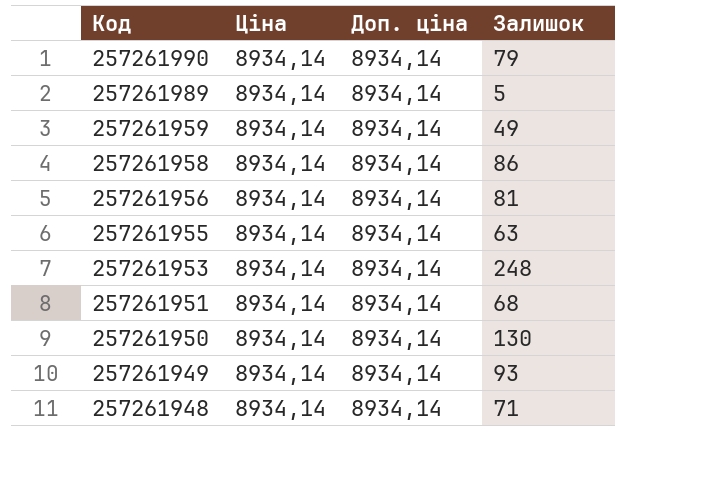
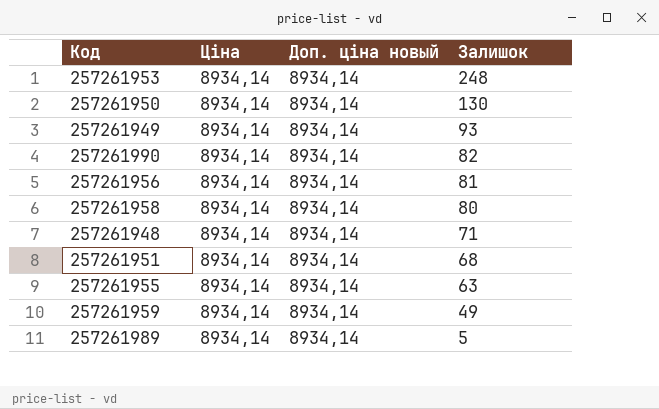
row order: Код descending -> Залишок descending
column name: Доп. ціна -> Доп. ціна новый
257261990 | Залишок: 79 -> 82
257261958 | Залишок: 86 -> 80

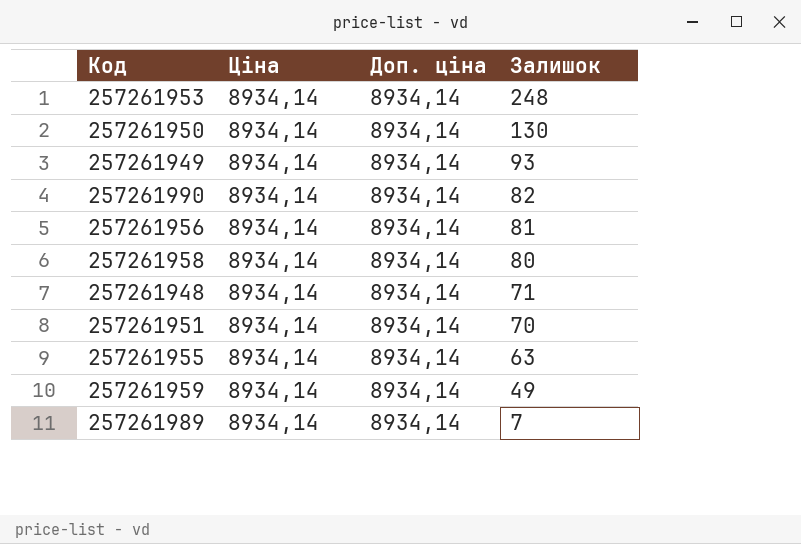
column name: Доп. ціна новый -> Доп. ціна
257261951 | Залишок: 68 -> 70
257261989 | Залишок: 5 -> 7

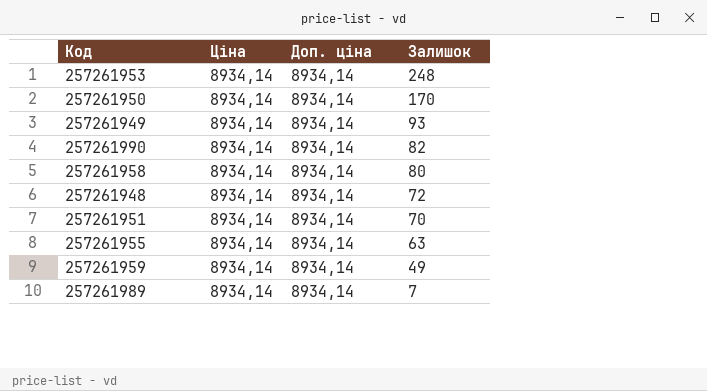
row 257261956: 8934,14 | 8934,14 | 81 -> none
257261950 | Залишок: 130 -> 170
257261948 | Залишок: 71 -> 72

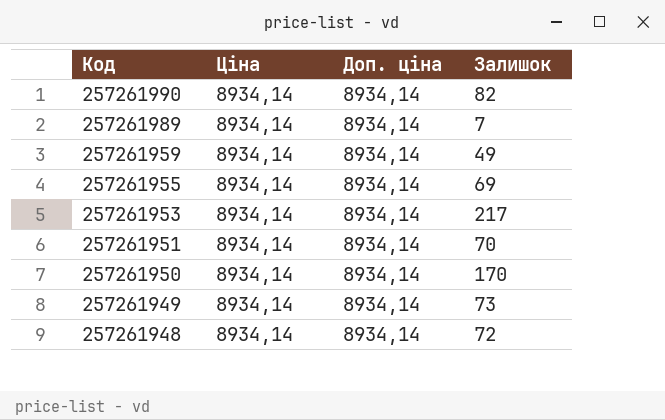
row order: Залишок descending -> Код descending
row 257261958: 8934,14 | 8934,14 | 80 -> none
257261955 | Залишок: 63 -> 69
257261953 | Залишок: 248 -> 217
257261949 | Залишок: 93 -> 73

